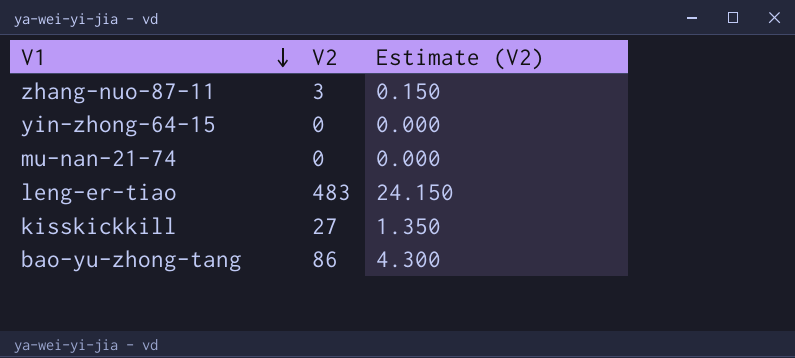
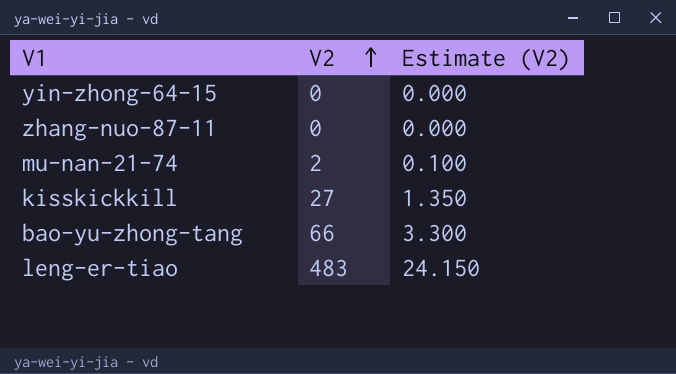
row order: V1 descending -> V2 ascending
zhang-nuo-87-11 | V2: 3 -> 0
zhang-nuo-87-11 | Estimate (V2): 0.150 -> 0.000
mu-nan-21-74 | V2: 0 -> 2
mu-nan-21-74 | Estimate (V2): 0.000 -> 0.100
bao-yu-zhong-tang | V2: 86 -> 66
bao-yu-zhong-tang | Estimate (V2): 4.300 -> 3.300

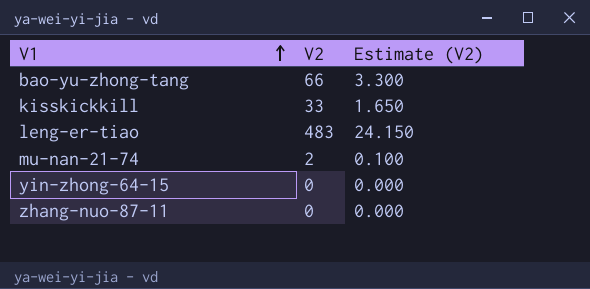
row order: V2 ascending -> V1 ascending
kisskickkill | V2: 27 -> 33
kisskickkill | Estimate (V2): 1.350 -> 1.650

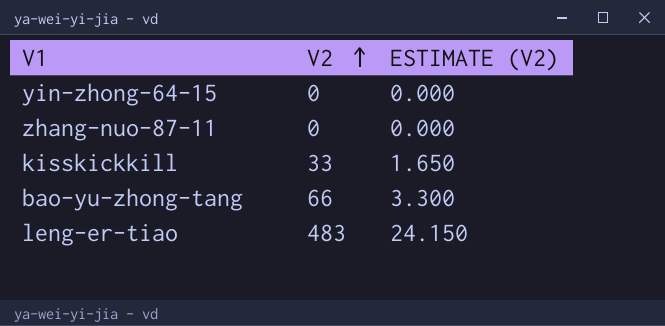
row order: V1 ascending -> V2 ascending
column name: Estimate (V2) -> ESTIMATE (V2)
row mu-nan-21-74: 2 | 0.100 -> none

